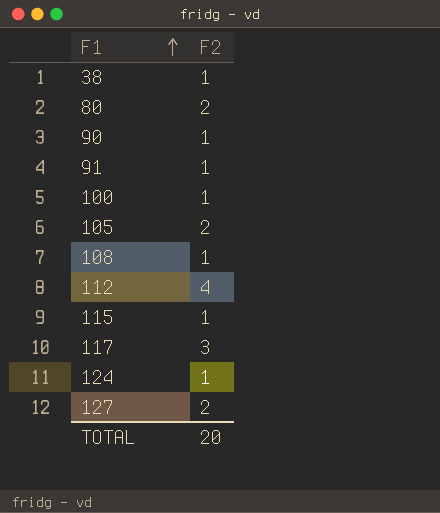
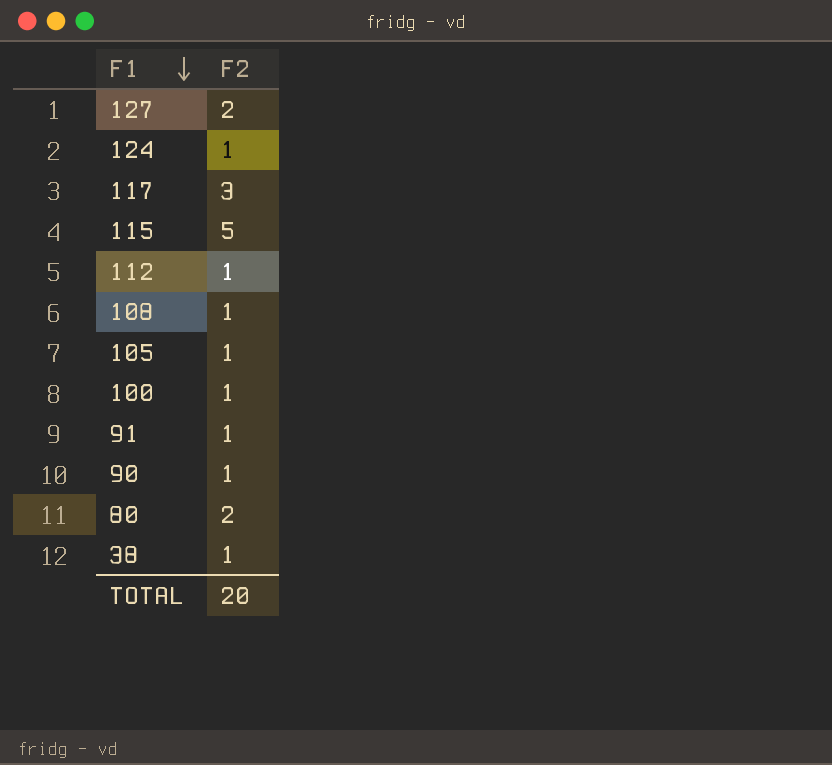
row order: F1 ascending -> F1 descending
115 | F2: 1 -> 5
112 | F2: 4 -> 1
105 | F2: 2 -> 1

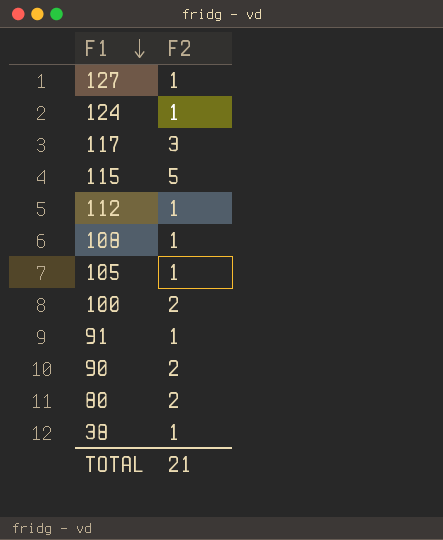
127 | F2: 2 -> 1
100 | F2: 1 -> 2
90 | F2: 1 -> 2
TOTAL | F2: 20 -> 21

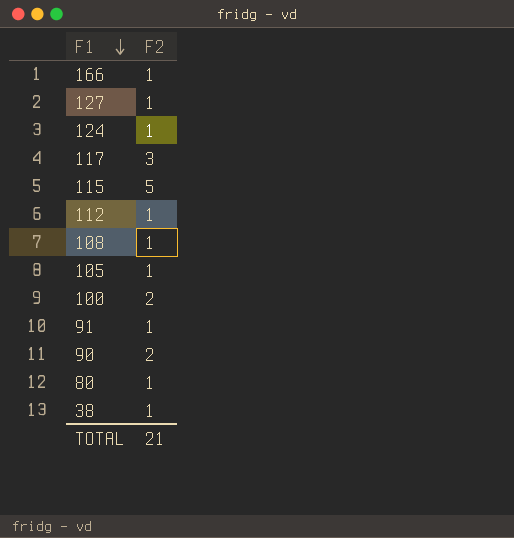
row 166: none -> 1
80 | F2: 2 -> 1

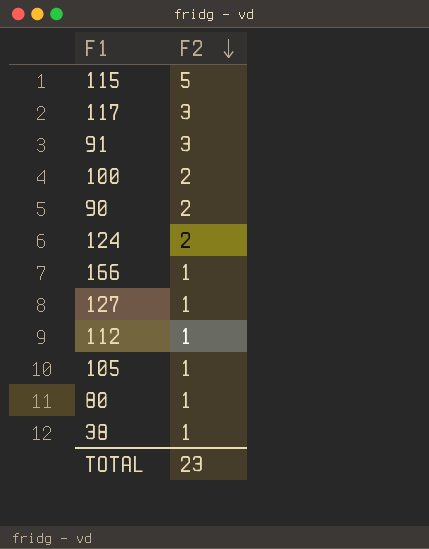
row order: F1 descending -> F2 descending
row 108: 1 -> none
91 | F2: 1 -> 3
124 | F2: 1 -> 2
TOTAL | F2: 21 -> 23

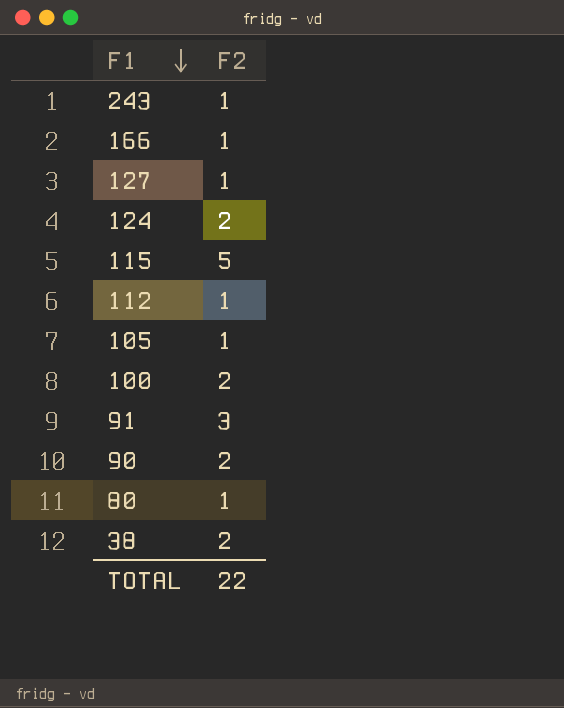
row order: F2 descending -> F1 descending
row 117: 3 -> none
row 243: none -> 1
38 | F2: 1 -> 2
TOTAL | F2: 23 -> 22

